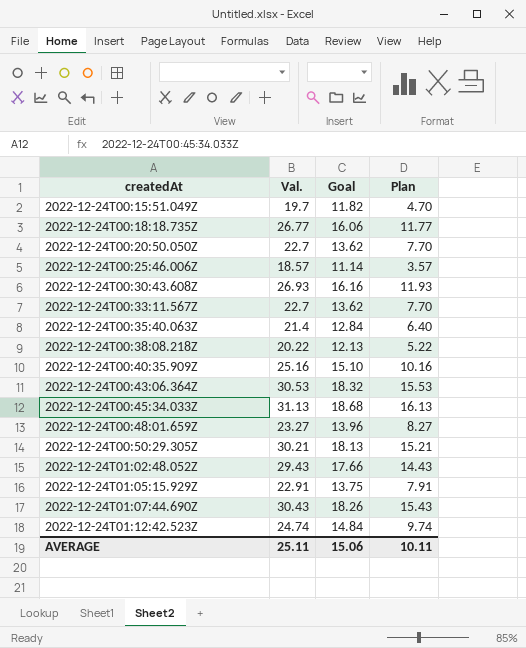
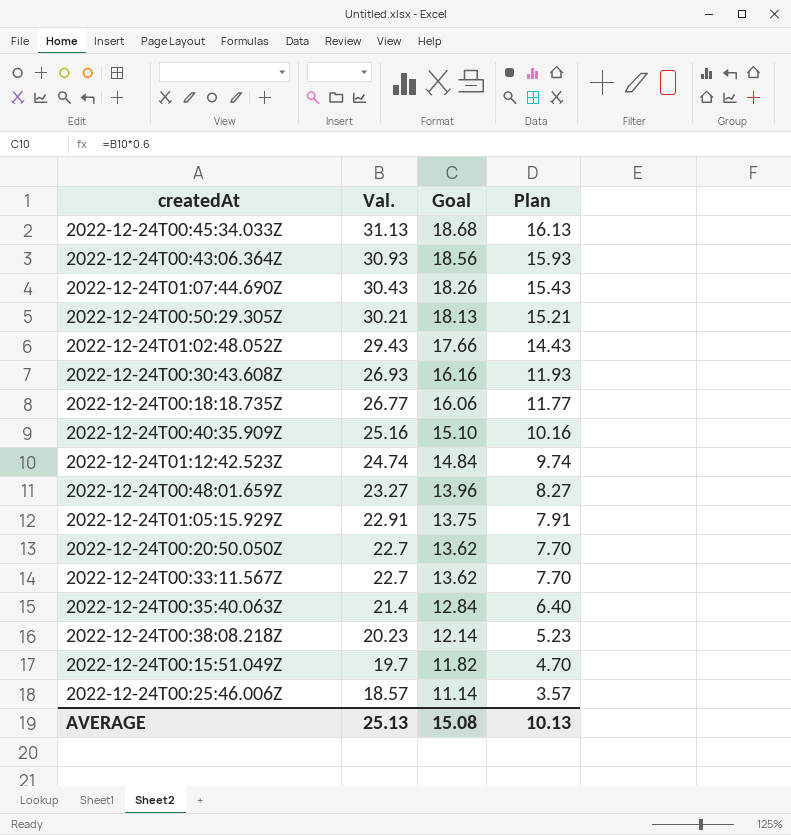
row order: createdAt ascending -> Val. descending
2022-12-24T00:43:06.364Z | Val.: 30.53 -> 30.93
2022-12-24T00:43:06.364Z | Goal: 18.32 -> 18.56
2022-12-24T00:43:06.364Z | Plan: 15.53 -> 15.93
2022-12-24T00:38:08.218Z | Val.: 20.22 -> 20.23
2022-12-24T00:38:08.218Z | Goal: 12.13 -> 12.14
2022-12-24T00:38:08.218Z | Plan: 5.22 -> 5.23
AVERAGE | Val.: 25.11 -> 25.13
AVERAGE | Goal: 15.06 -> 15.08
AVERAGE | Plan: 10.11 -> 10.13

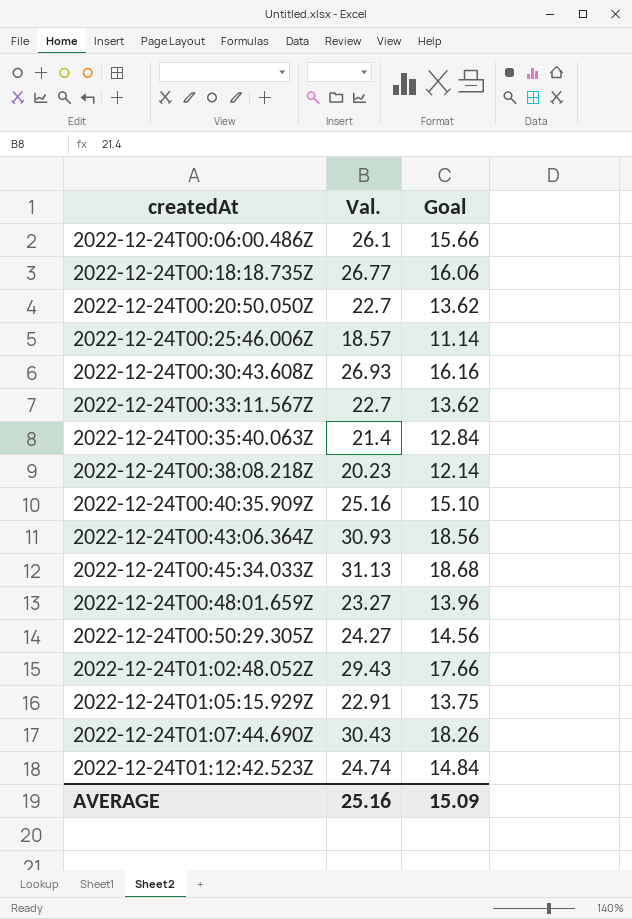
row order: Val. descending -> createdAt ascending
column Plan | formula: [Val.] - 15 -> none
row 2022-12-24T00:15:51.049Z: 19.7 | 11.82 | 4.70 -> none
row 2022-12-24T00:06:00.486Z: none -> 26.1 | 15.66
2022-12-24T00:50:29.305Z | Val.: 30.21 -> 24.27
2022-12-24T00:50:29.305Z | Goal: 18.13 -> 14.56
AVERAGE | Val.: 25.13 -> 25.16
AVERAGE | Goal: 15.08 -> 15.09

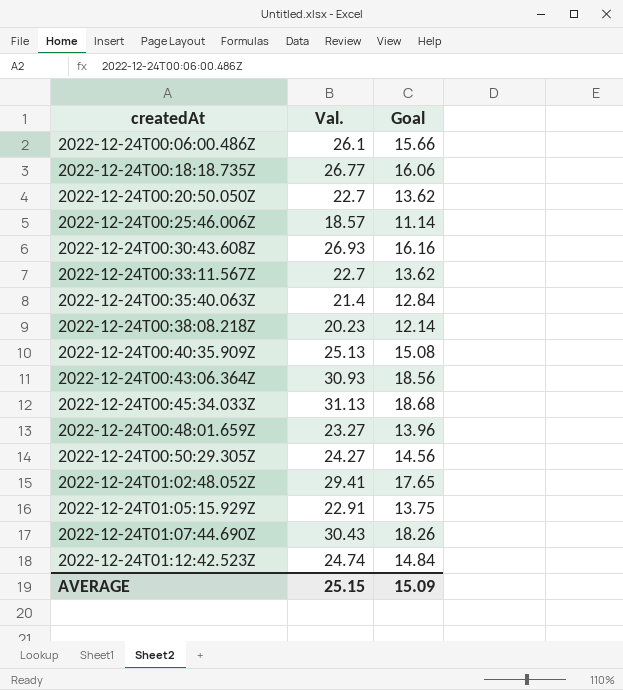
2022-12-24T00:40:35.909Z | Val.: 25.16 -> 25.13
2022-12-24T00:40:35.909Z | Goal: 15.10 -> 15.08
2022-12-24T01:02:48.052Z | Val.: 29.43 -> 29.41
2022-12-24T01:02:48.052Z | Goal: 17.66 -> 17.65
AVERAGE | Val.: 25.16 -> 25.15

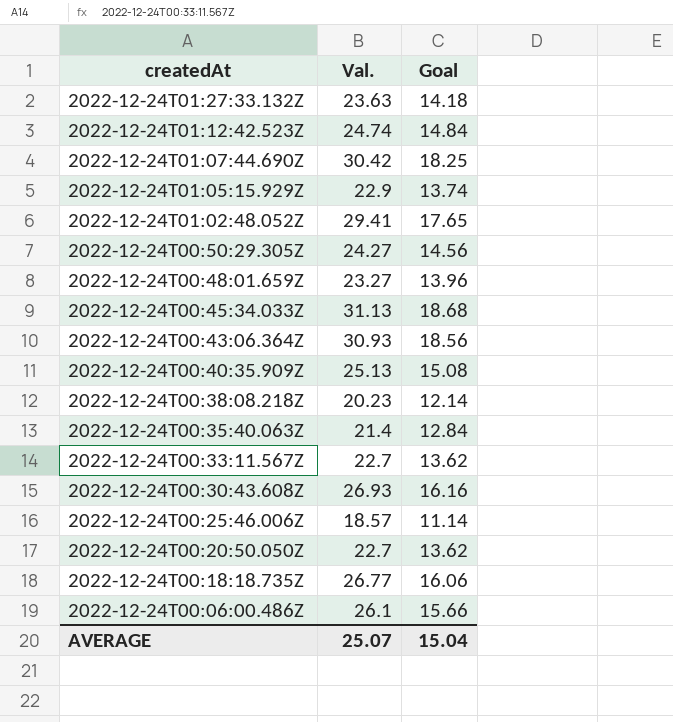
row order: createdAt ascending -> createdAt descending
row 2022-12-24T01:27:33.132Z: none -> 23.63 | 14.18
2022-12-24T01:07:44.690Z | Val.: 30.43 -> 30.42
2022-12-24T01:07:44.690Z | Goal: 18.26 -> 18.25
2022-12-24T01:05:15.929Z | Val.: 22.91 -> 22.9
2022-12-24T01:05:15.929Z | Goal: 13.75 -> 13.74
AVERAGE | Val.: 25.15 -> 25.07
AVERAGE | Goal: 15.09 -> 15.04

